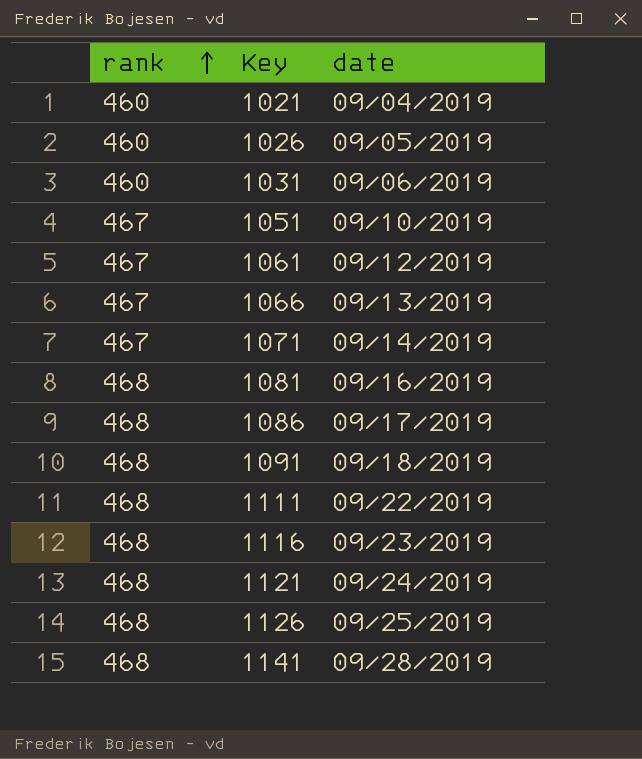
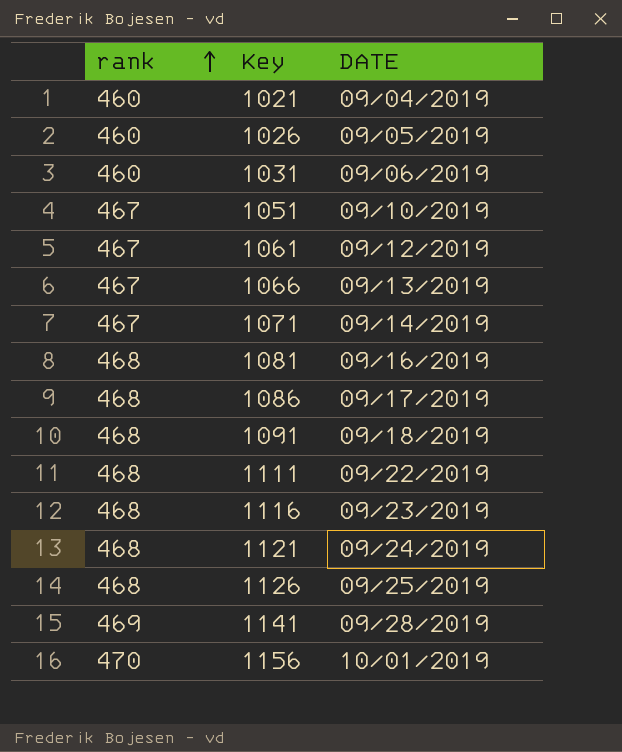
column name: date -> DATE
1141 | rank: 468 -> 469
row 1156: none -> 470 | 10/01/2019

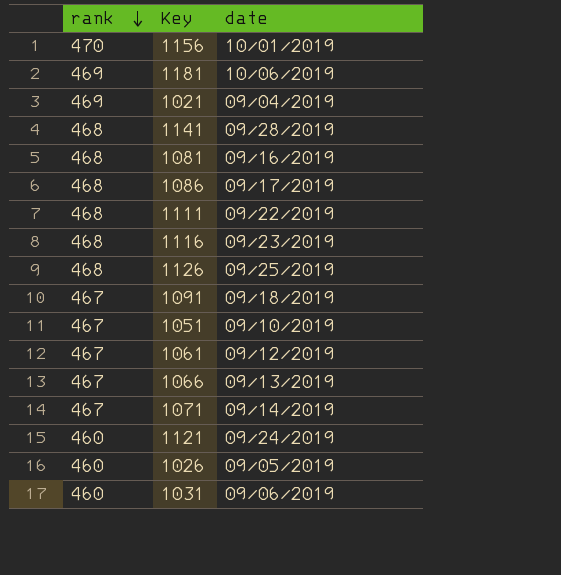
row order: rank ascending -> rank descending
column name: DATE -> date
row 1181: none -> 469 | 10/06/2019
1021 | rank: 460 -> 469
1141 | rank: 469 -> 468
1091 | rank: 468 -> 467
1121 | rank: 468 -> 460

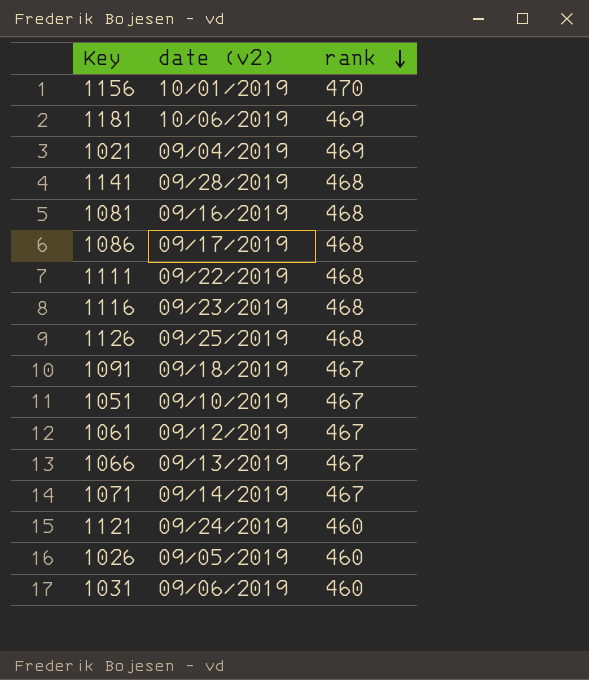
column name: date -> date (v2)
column rank | position: 1 -> 3

